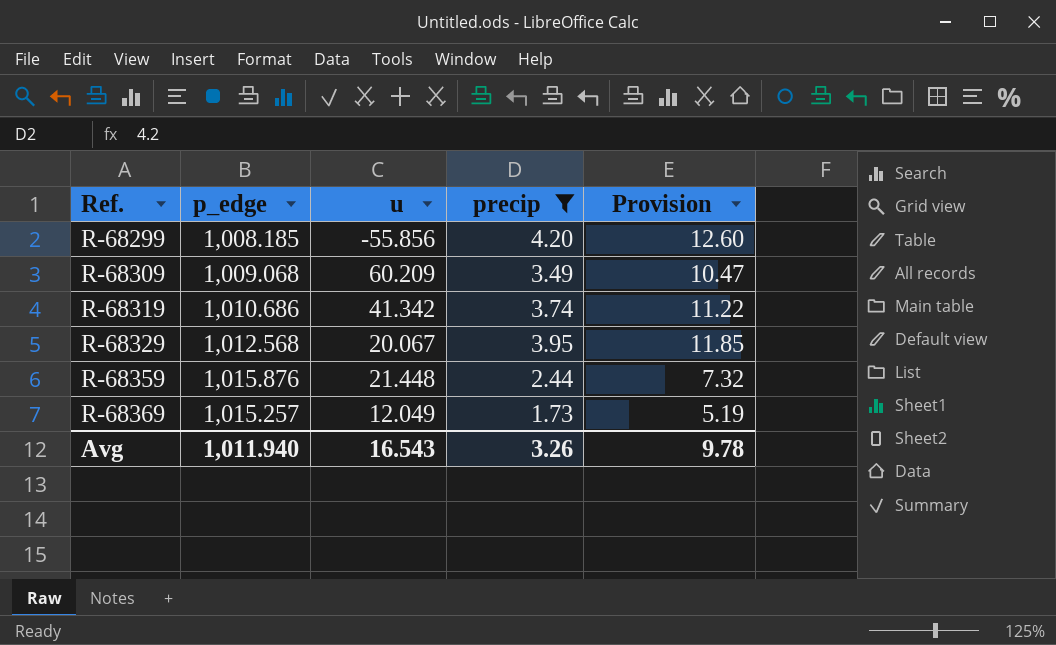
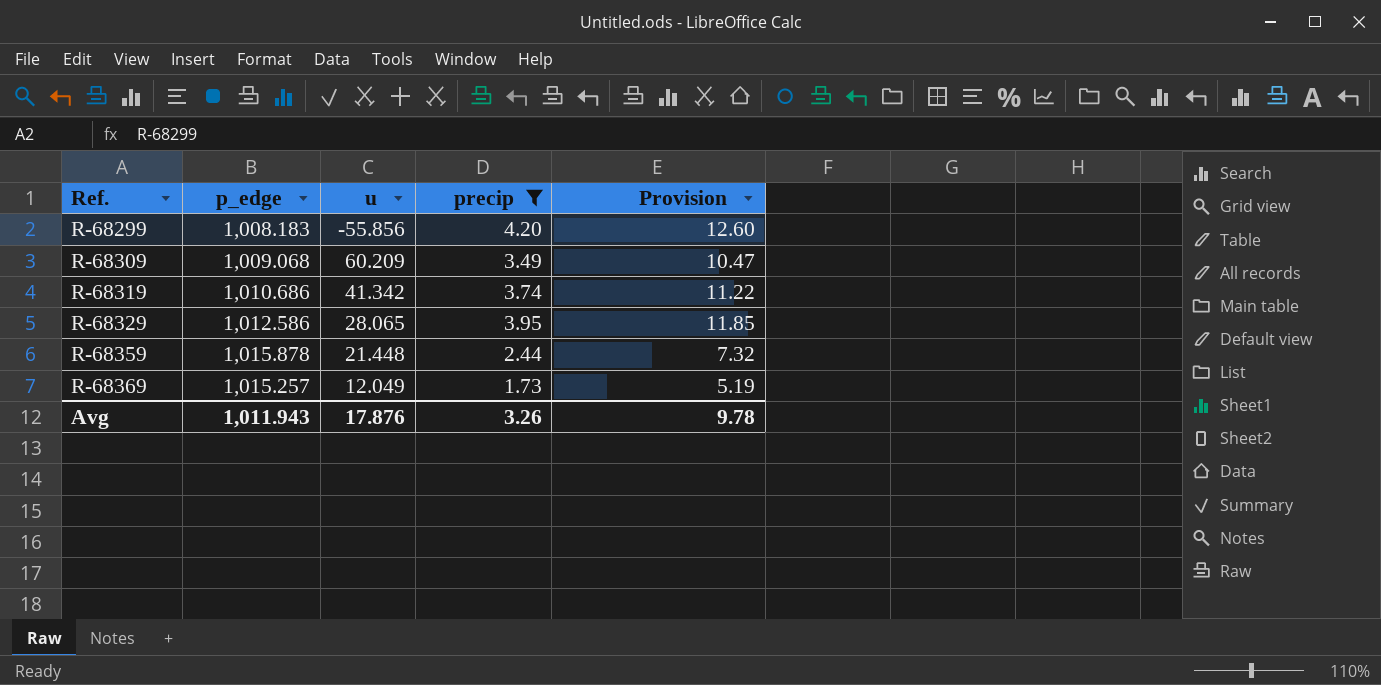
R-68299 | p_edge: 1,008.185 -> 1,008.183
R-68329 | p_edge: 1,012.568 -> 1,012.586
R-68329 | u: 20.067 -> 28.065
R-68359 | p_edge: 1,015.876 -> 1,015.878
Avg | p_edge: 1,011.940 -> 1,011.943
Avg | u: 16.543 -> 17.876

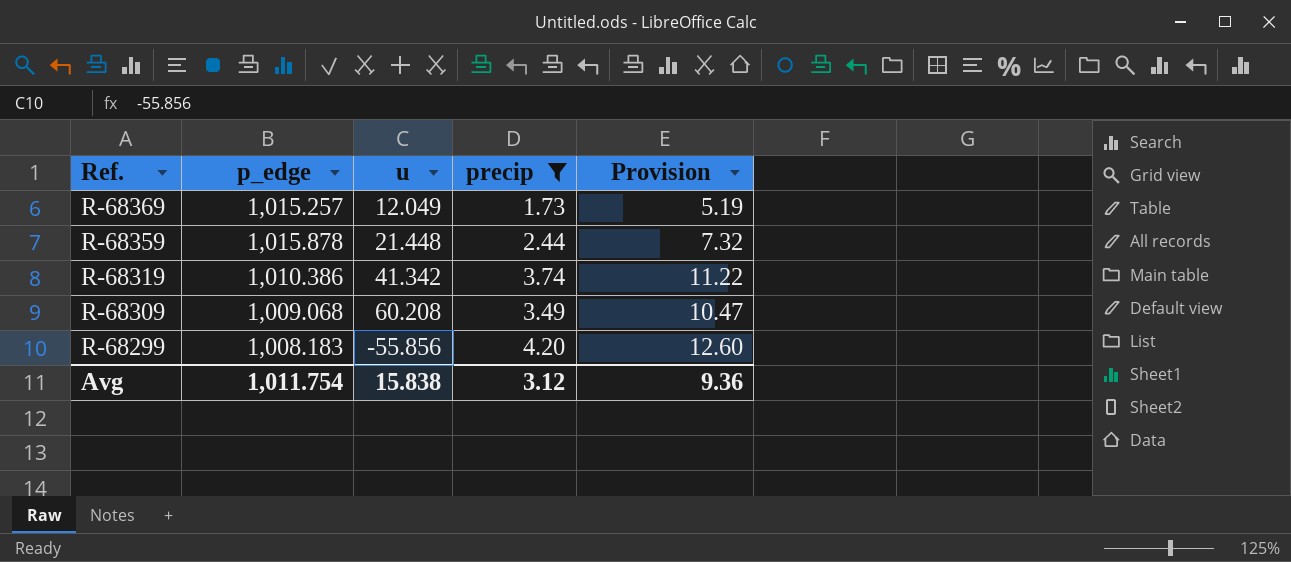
row order: Ref. ascending -> Ref. descending
row R-68329: 1,012.586 | 28.065 | 3.95 | 11.85 -> none
R-68319 | p_edge: 1,010.686 -> 1,010.386
R-68309 | u: 60.209 -> 60.208
Avg | p_edge: 1,011.943 -> 1,011.754
Avg | u: 17.876 -> 15.838
Avg | precip: 3.26 -> 3.12
Avg | Provision: 9.78 -> 9.36

